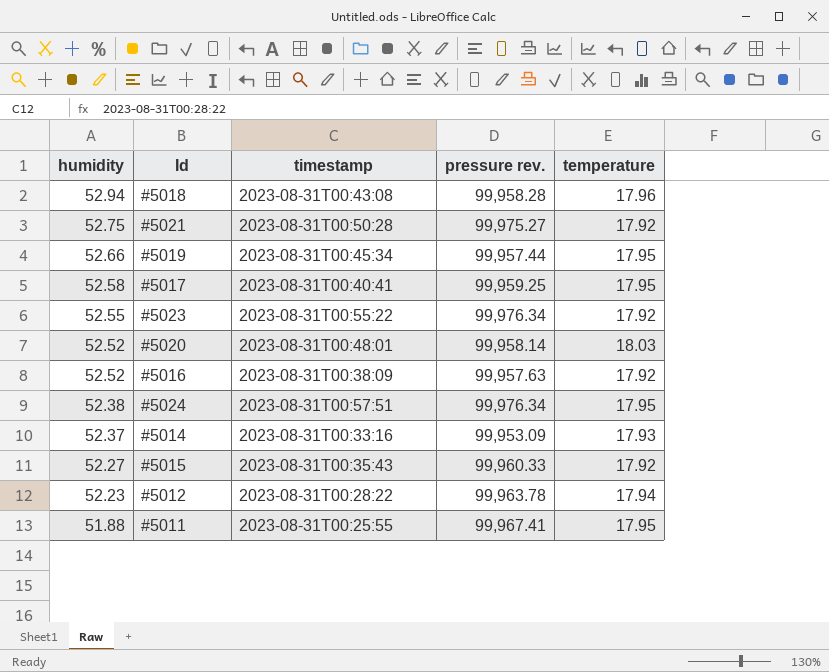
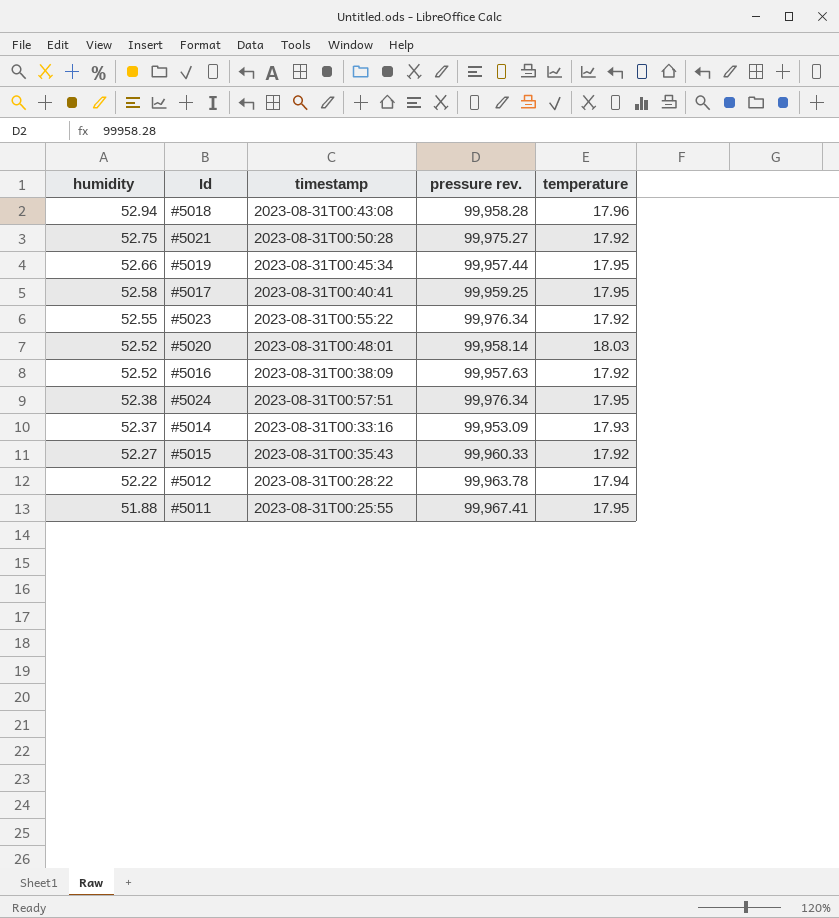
#5012 | humidity: 52.23 -> 52.22

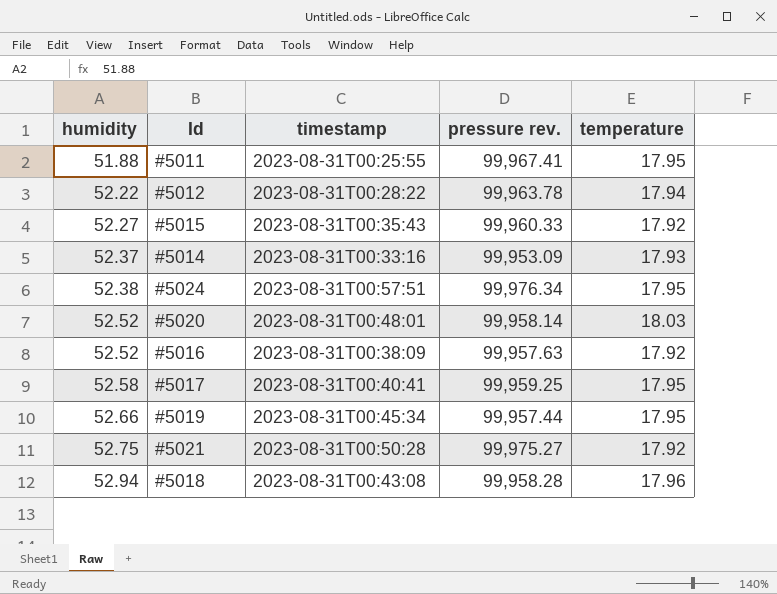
row order: humidity descending -> humidity ascending
row #5023: 52.55 | 2023-08-31T00:55:22 | 99,976.34 | 17.92 -> none

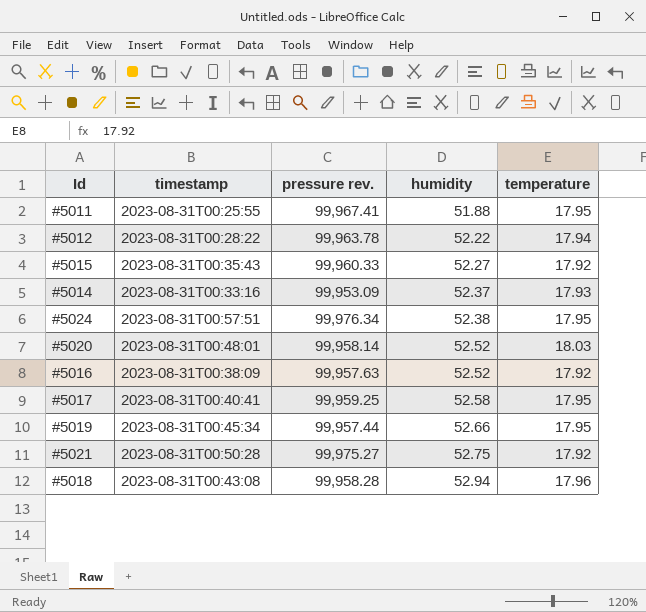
column humidity | position: 1 -> 4

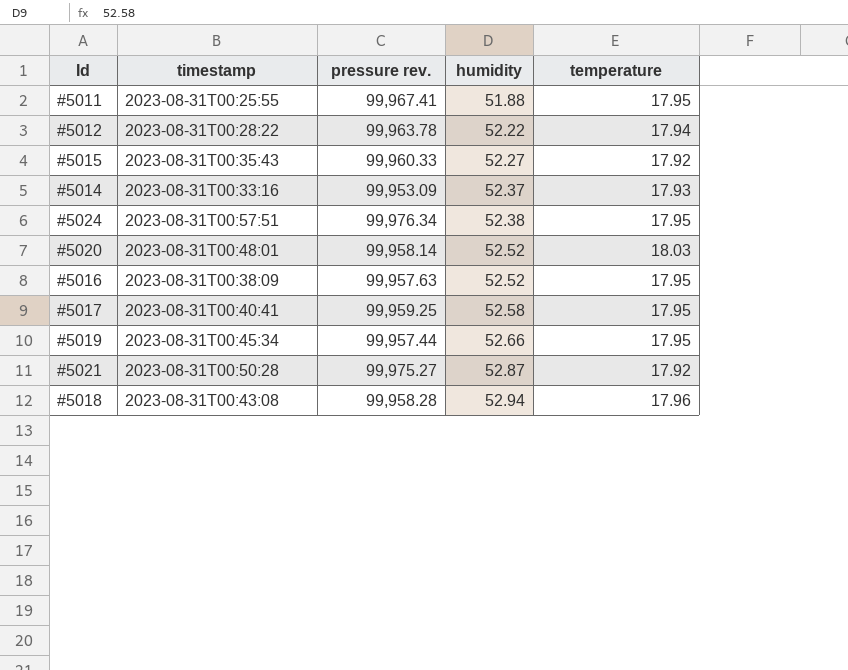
#5016 | temperature: 17.92 -> 17.95
#5021 | humidity: 52.75 -> 52.87

